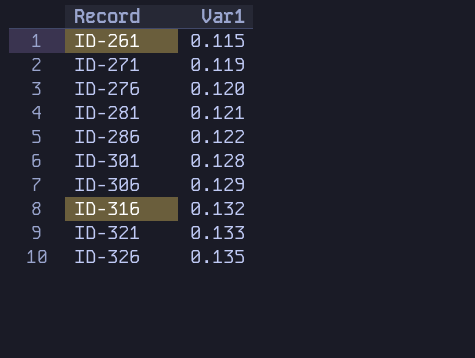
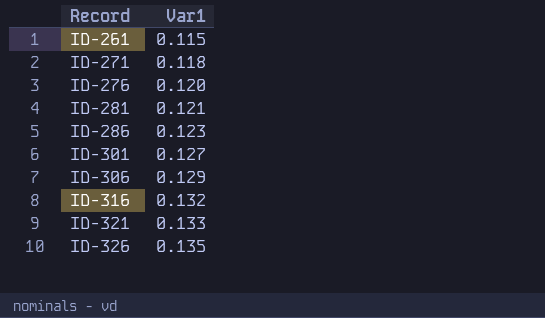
ID-271 | Var1: 0.119 -> 0.118
ID-286 | Var1: 0.122 -> 0.123
ID-301 | Var1: 0.128 -> 0.127

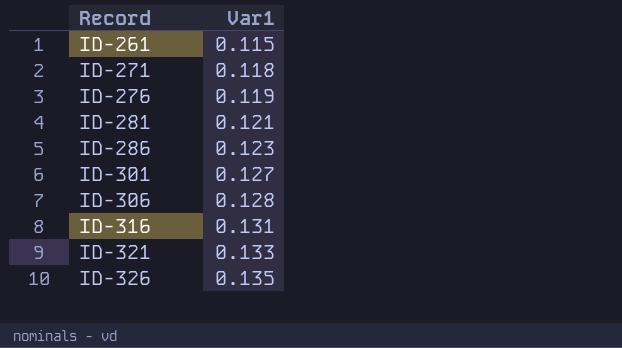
ID-276 | Var1: 0.120 -> 0.119
ID-306 | Var1: 0.129 -> 0.128
ID-316 | Var1: 0.132 -> 0.131

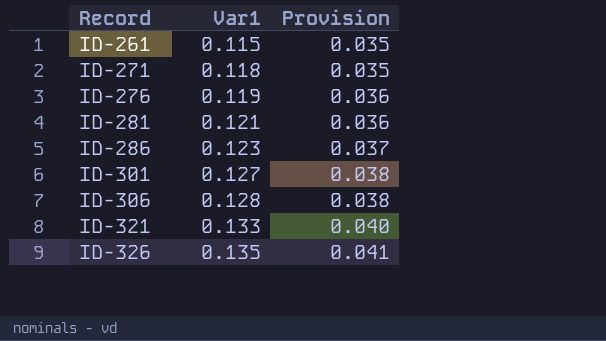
column Provision | formula: none -> [Var1] * 0.3
row ID-316: 0.131 -> none

